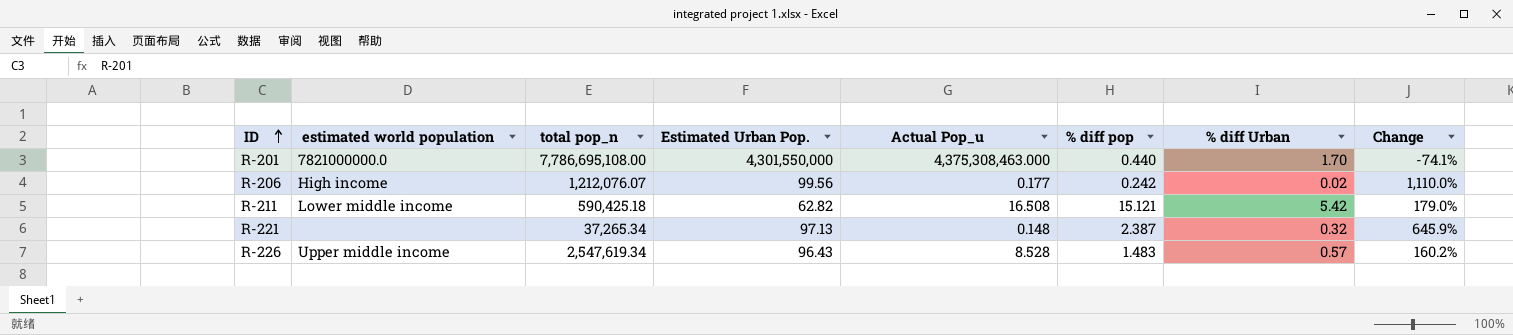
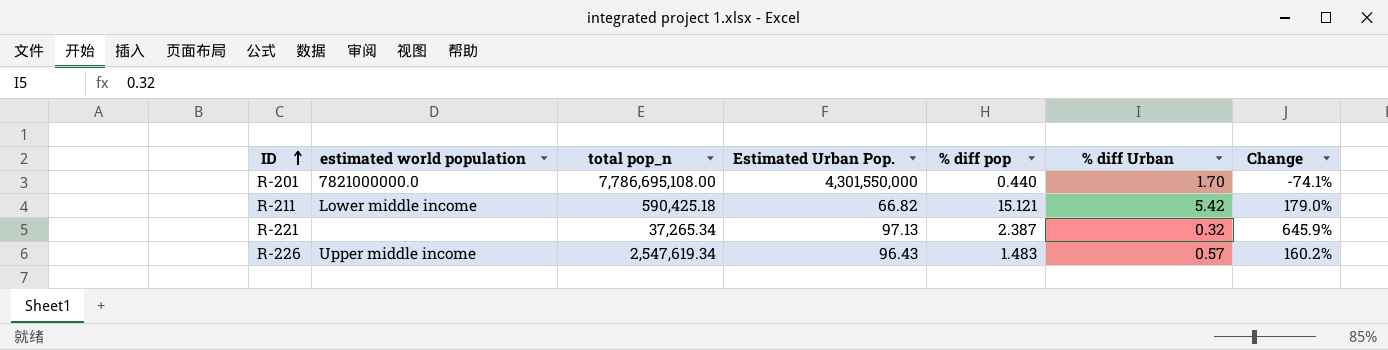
column Actual Pop_u | position: 5 -> none
row R-206: High income | 1,212,076.07 | 99.56 | 0.177 | 0.242 | 0.02 | 1,110.0% -> none
R-211 | Estimated Urban Pop.: 62.82 -> 66.82

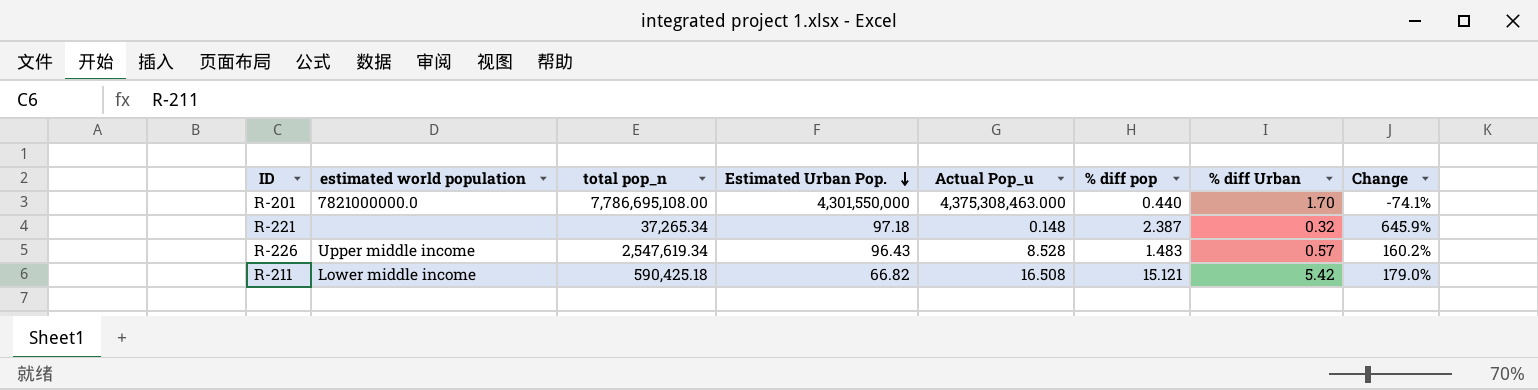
row order: ID ascending -> Estimated Urban Pop. descending
column Actual Pop_u | position: none -> 5
R-221 | Estimated Urban Pop.: 97.13 -> 97.18

